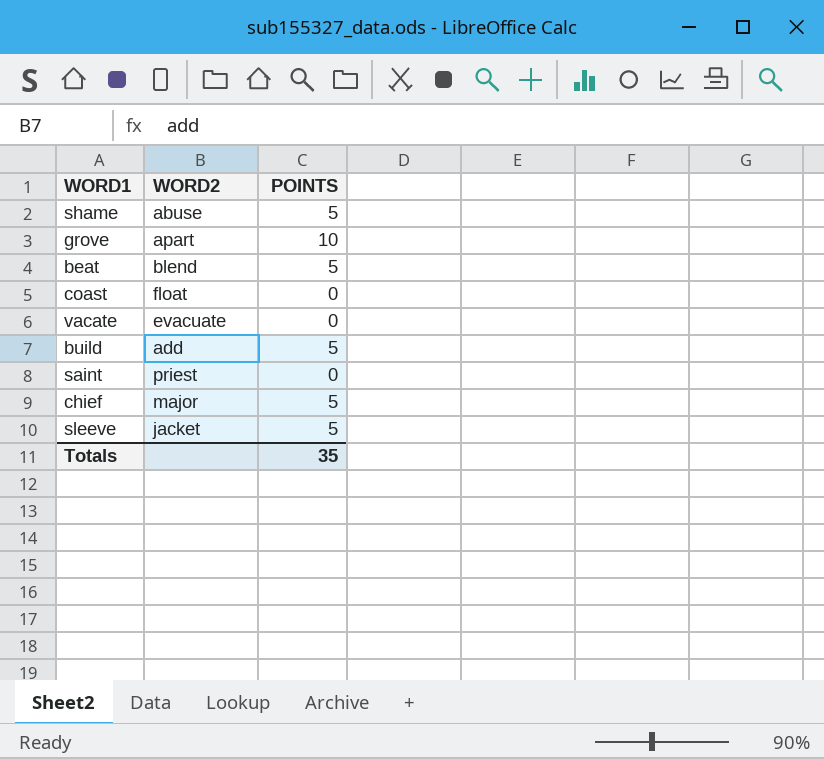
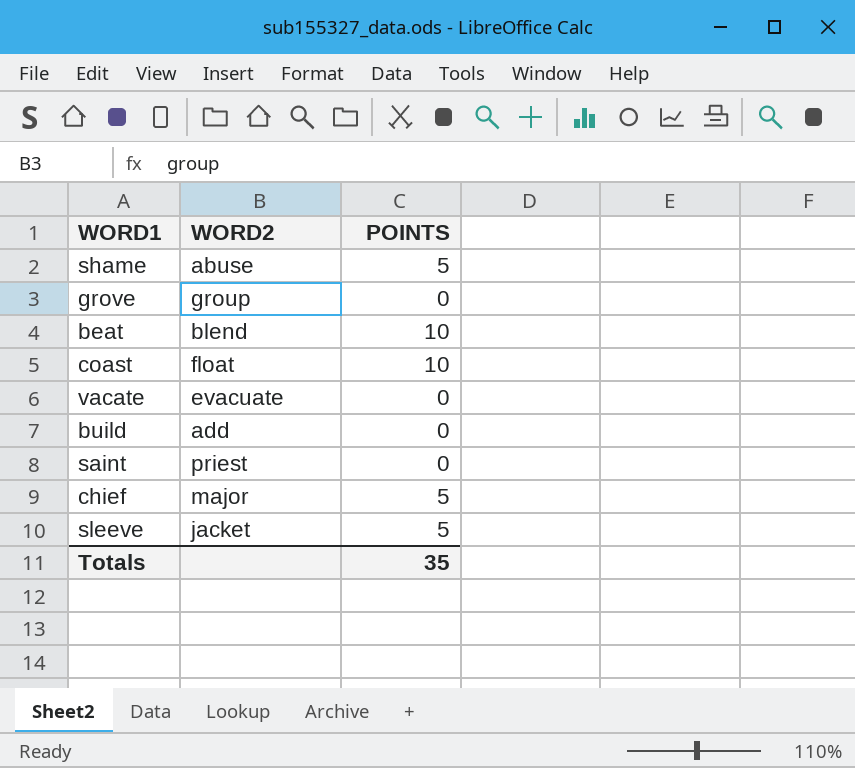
grove | WORD2: apart -> group
grove | POINTS: 10 -> 0
beat | POINTS: 5 -> 10
coast | POINTS: 0 -> 10
build | POINTS: 5 -> 0

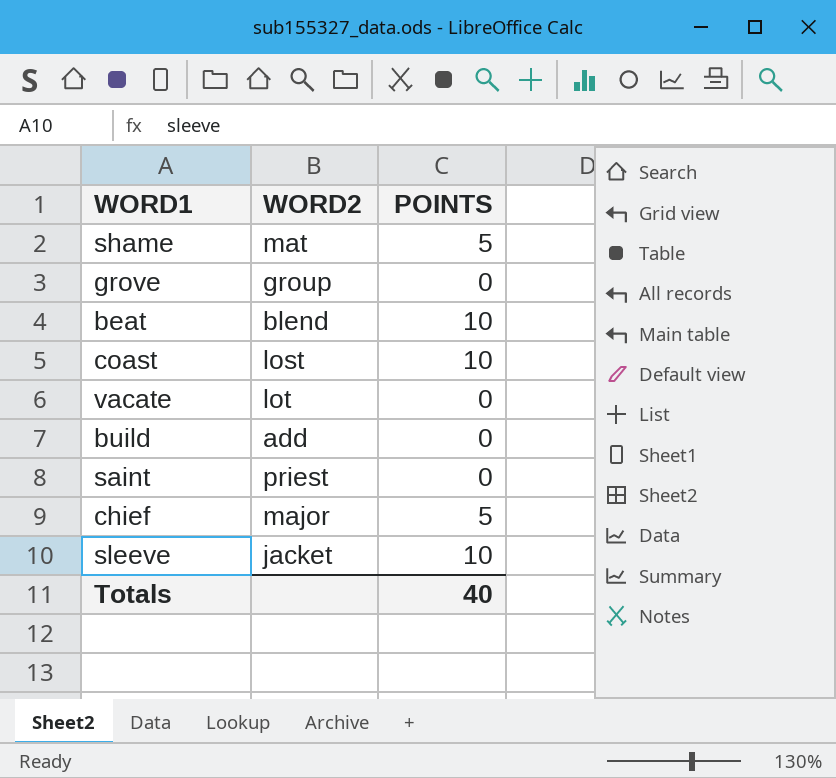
shame | WORD2: abuse -> mat
coast | WORD2: float -> lost
vacate | WORD2: evacuate -> lot
sleeve | POINTS: 5 -> 10
Totals | POINTS: 35 -> 40

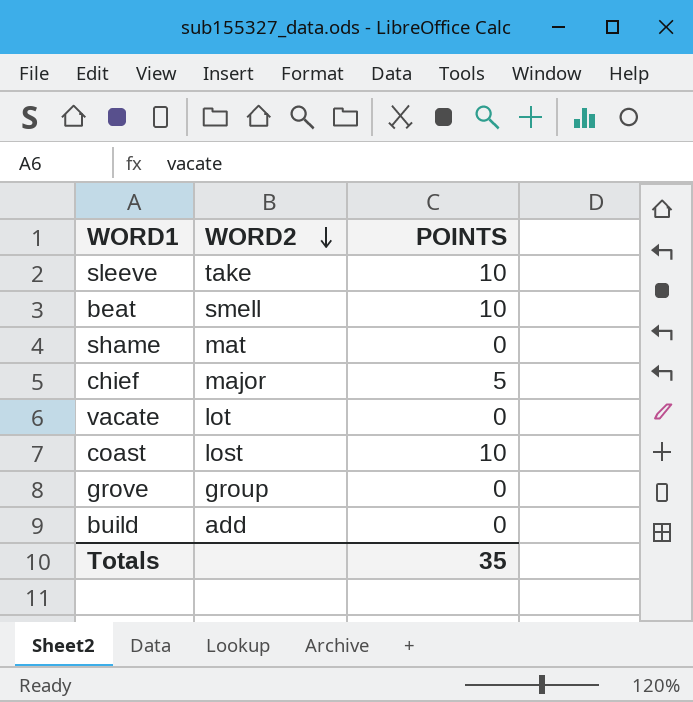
row order: none -> WORD2 descending
row saint: priest | 0 -> none
sleeve | WORD2: jacket -> take
beat | WORD2: blend -> smell
shame | POINTS: 5 -> 0
Totals | POINTS: 40 -> 35

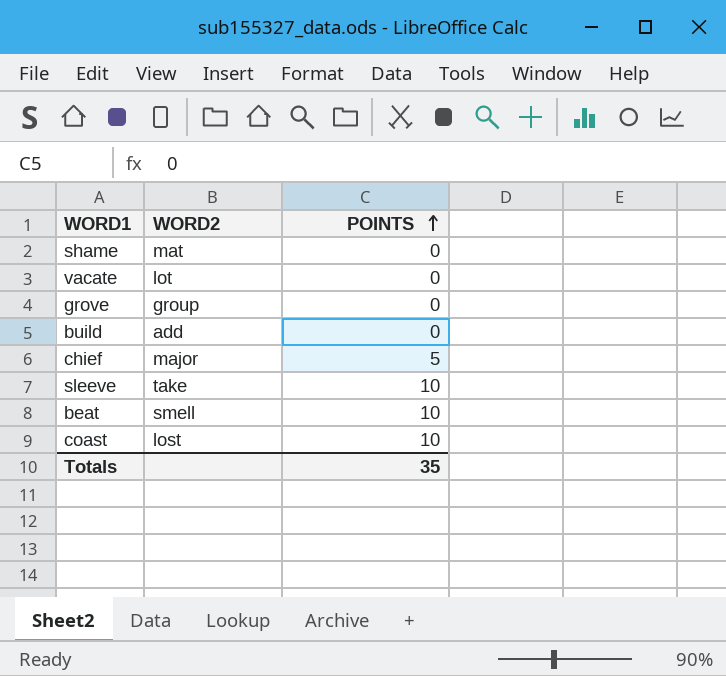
row order: WORD2 descending -> POINTS ascending

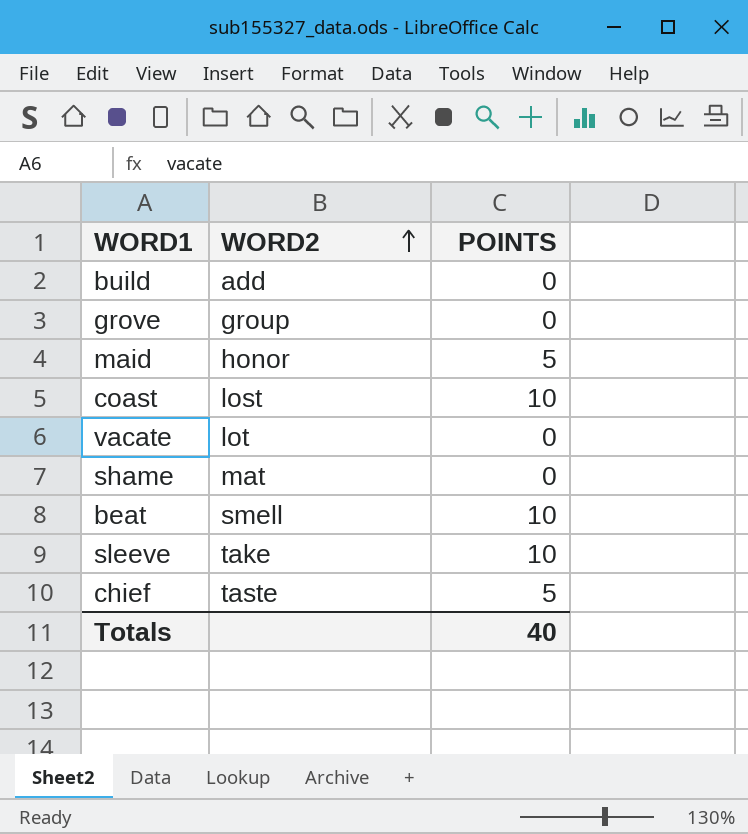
row order: POINTS ascending -> WORD2 ascending
row maid: none -> honor | 5
chief | WORD2: major -> taste
Totals | POINTS: 35 -> 40

